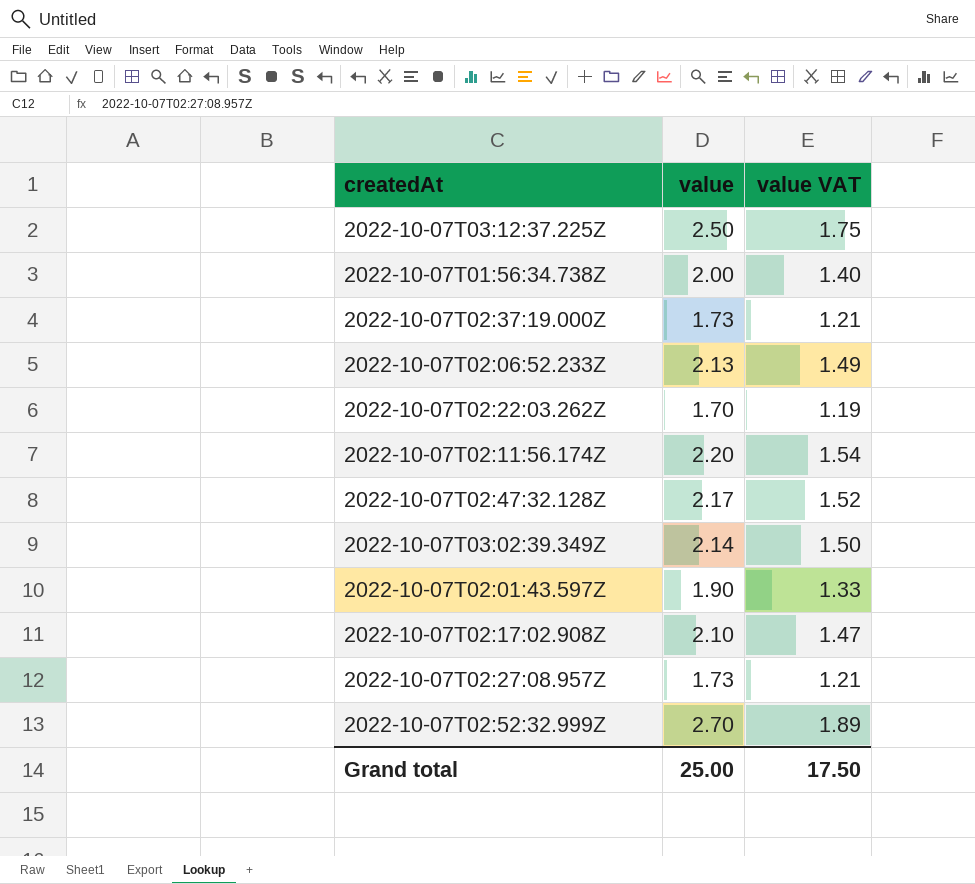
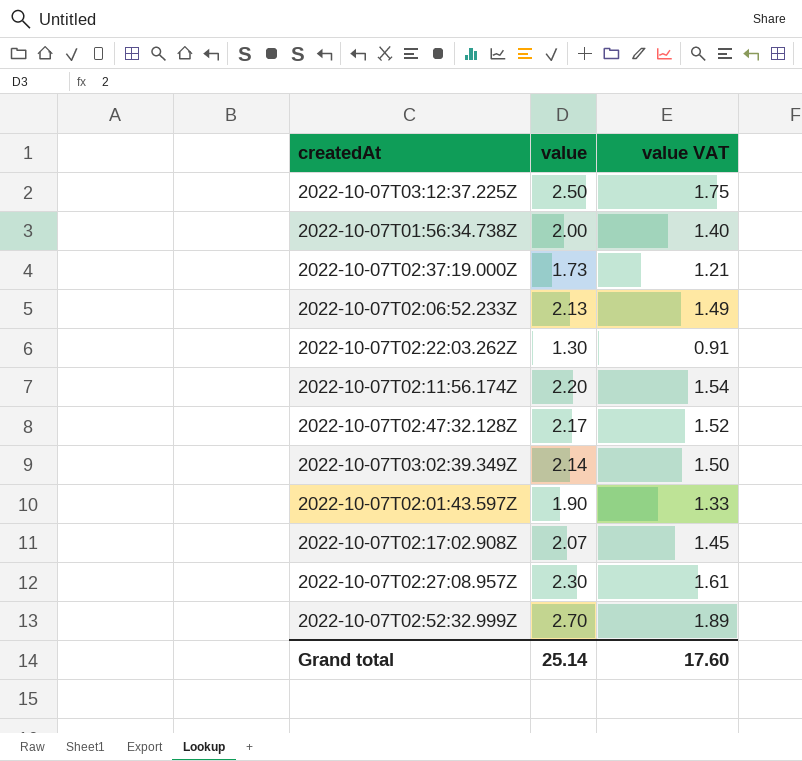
2022-10-07T02:22:03.262Z | value: 1.70 -> 1.30
2022-10-07T02:22:03.262Z | value VAT: 1.19 -> 0.91
2022-10-07T02:17:02.908Z | value: 2.10 -> 2.07
2022-10-07T02:17:02.908Z | value VAT: 1.47 -> 1.45
2022-10-07T02:27:08.957Z | value: 1.73 -> 2.30
2022-10-07T02:27:08.957Z | value VAT: 1.21 -> 1.61
Grand total | value: 25.00 -> 25.14
Grand total | value VAT: 17.50 -> 17.60

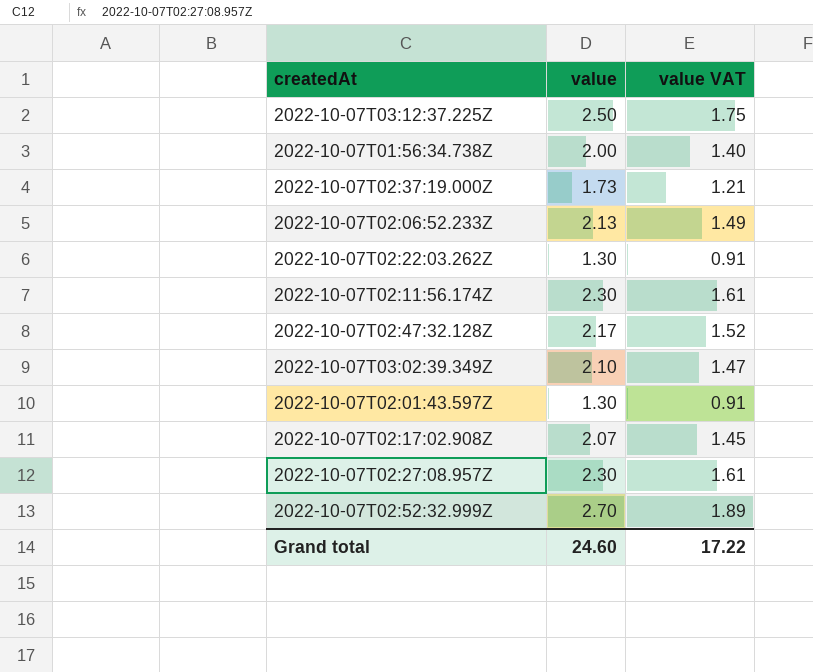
2022-10-07T02:11:56.174Z | value: 2.20 -> 2.30
2022-10-07T02:11:56.174Z | value VAT: 1.54 -> 1.61
2022-10-07T03:02:39.349Z | value: 2.14 -> 2.10
2022-10-07T03:02:39.349Z | value VAT: 1.50 -> 1.47
2022-10-07T02:01:43.597Z | value: 1.90 -> 1.30
2022-10-07T02:01:43.597Z | value VAT: 1.33 -> 0.91
Grand total | value: 25.14 -> 24.60
Grand total | value VAT: 17.60 -> 17.22

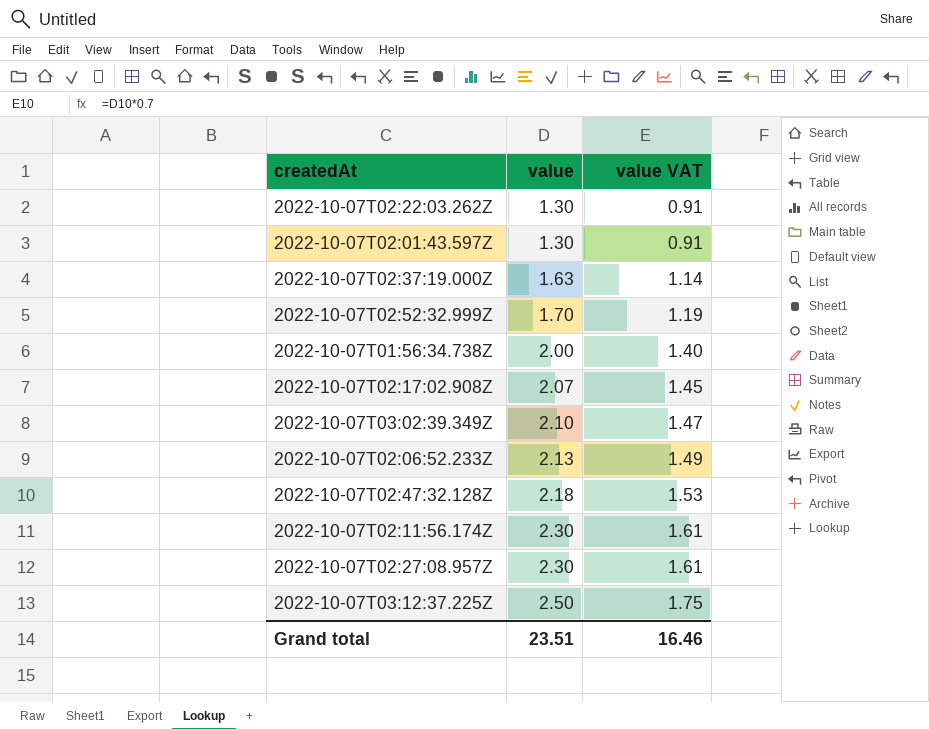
row order: none -> value ascending
2022-10-07T02:37:19.000Z | value: 1.73 -> 1.63
2022-10-07T02:37:19.000Z | value VAT: 1.21 -> 1.14
2022-10-07T02:52:32.999Z | value: 2.70 -> 1.70
2022-10-07T02:52:32.999Z | value VAT: 1.89 -> 1.19
2022-10-07T02:47:32.128Z | value: 2.17 -> 2.18
2022-10-07T02:47:32.128Z | value VAT: 1.52 -> 1.53
Grand total | value: 24.60 -> 23.51
Grand total | value VAT: 17.22 -> 16.46

